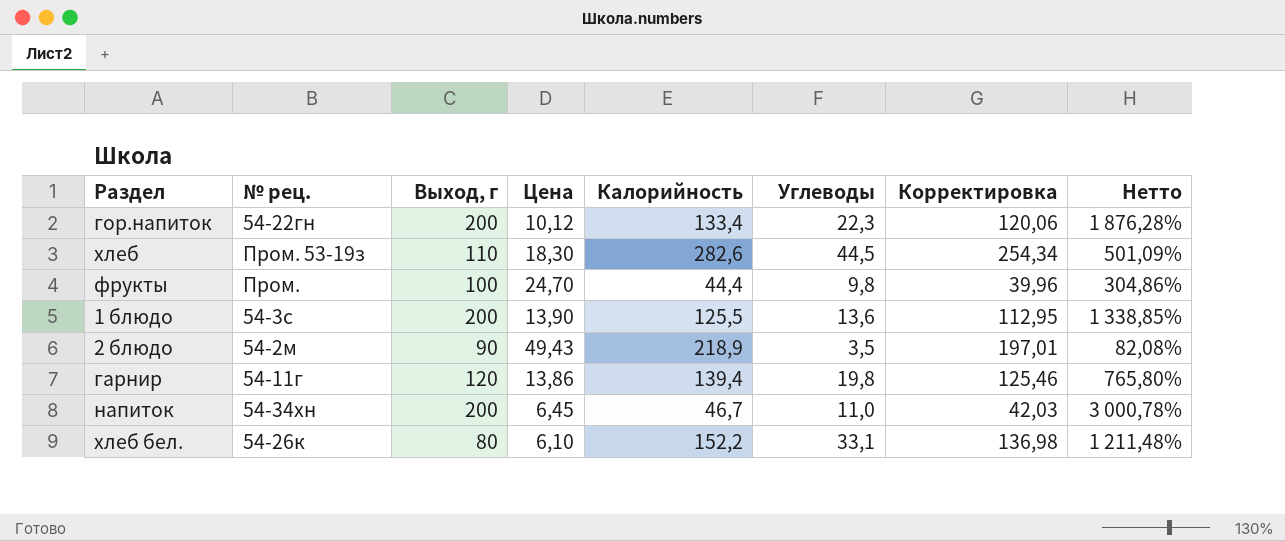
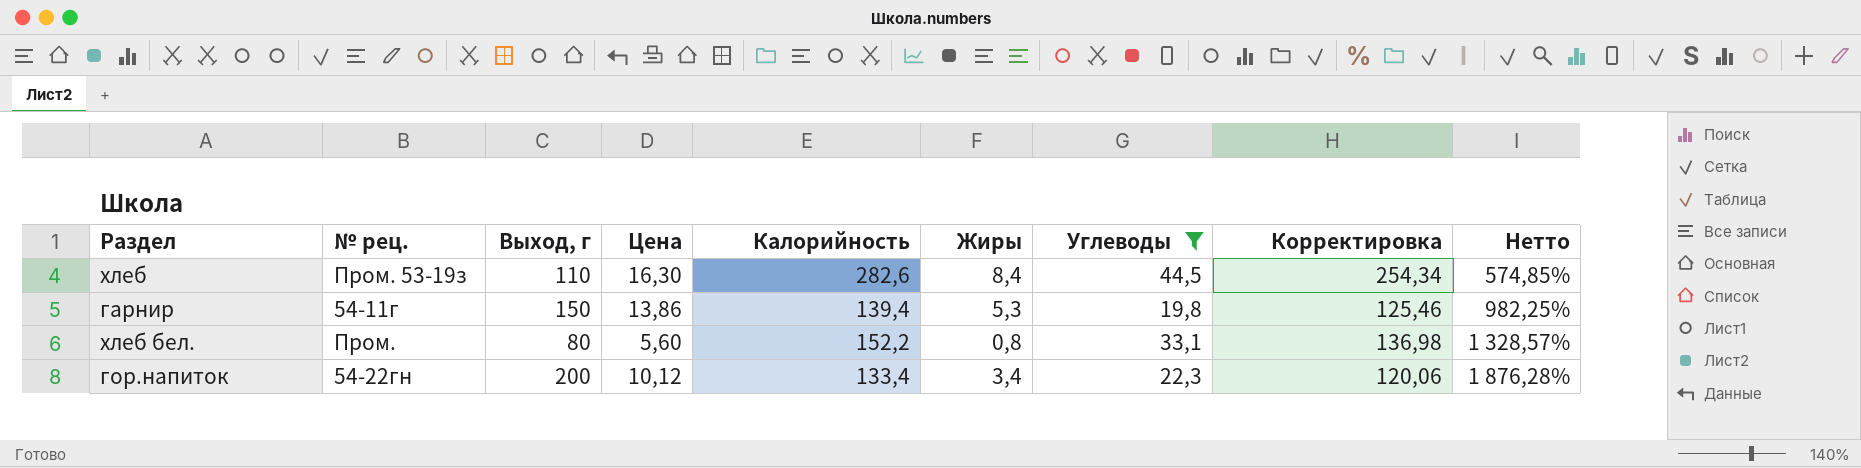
filter: none -> Углеводы >= 19,8
row order: none -> Нетто ascending
column Жиры | position: none -> 6
хлеб | Цена: 18,30 -> 16,30
хлеб | Нетто: 501,09% -> 574,85%
гарнир | Выход, г: 120 -> 150
гарнир | Нетто: 765,80% -> 982,25%
хлеб бел. | № рец.: 54-26к -> Пром.
хлеб бел. | Цена: 6,10 -> 5,60
хлеб бел. | Нетто: 1 211,48% -> 1 328,57%

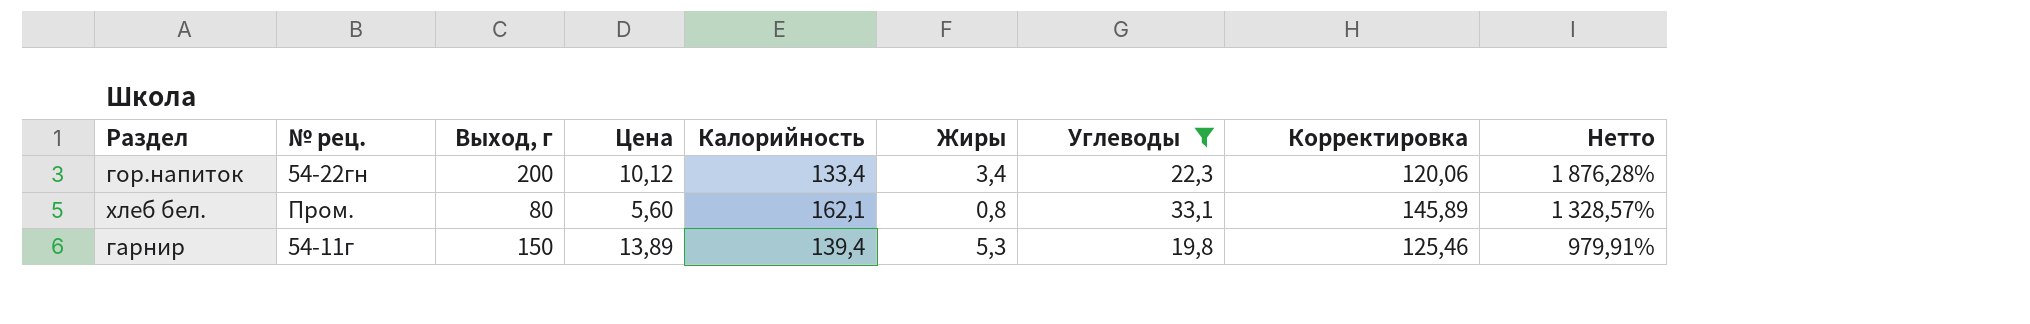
row order: Нетто ascending -> Нетто descending
row хлеб: Пром. 53-19з | 110 | 16,30 | 282,6 | 8,4 | 44,5 | 254,34 | 574,85% -> none
хлеб бел. | Калорийность: 152,2 -> 162,1
хлеб бел. | Корректировка: 136,98 -> 145,89
гарнир | Цена: 13,86 -> 13,89
гарнир | Нетто: 982,25% -> 979,91%

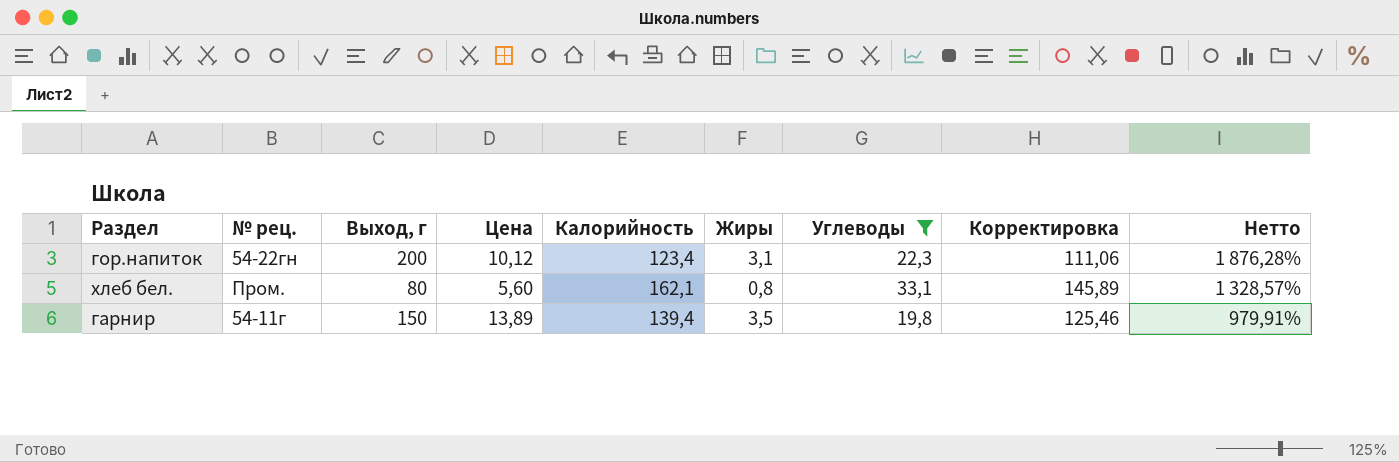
гор.напиток | Калорийность: 133,4 -> 123,4
гор.напиток | Жиры: 3,4 -> 3,1
гор.напиток | Корректировка: 120,06 -> 111,06
гарнир | Жиры: 5,3 -> 3,5

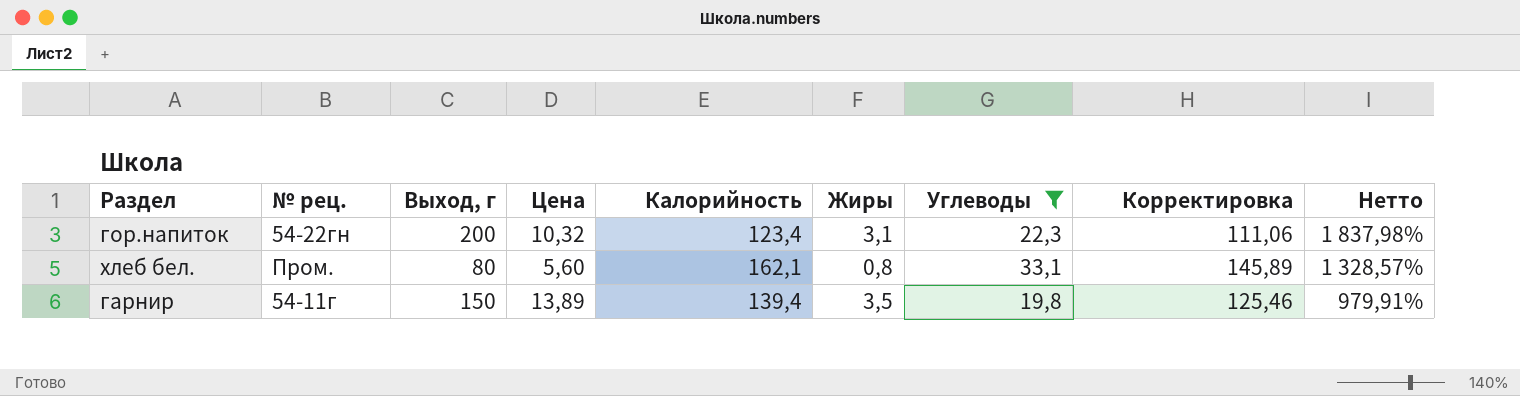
гор.напиток | Цена: 10,12 -> 10,32
гор.напиток | Нетто: 1 876,28% -> 1 837,98%

